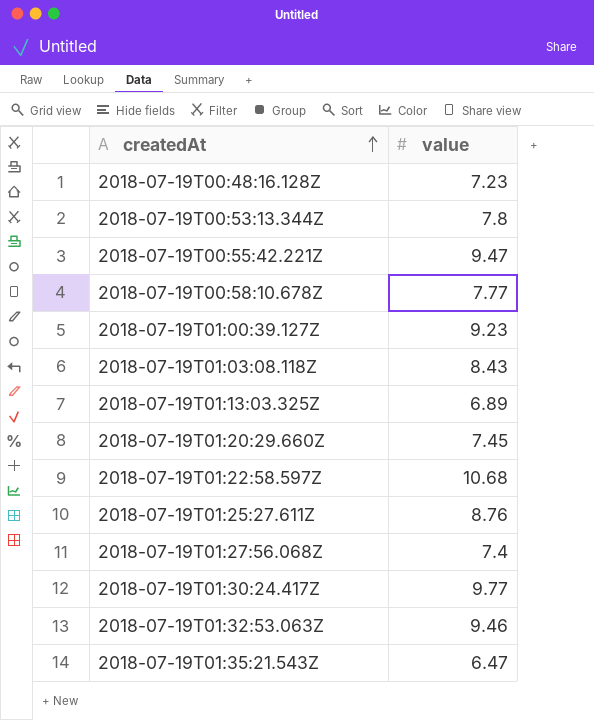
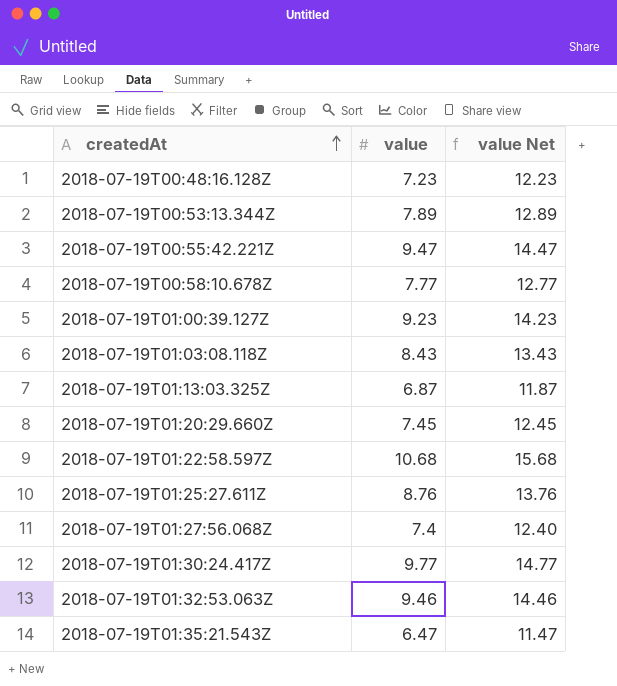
column value Net | formula: none -> [value] + 5
2018-07-19T00:53:13.344Z | value: 7.8 -> 7.89
2018-07-19T01:13:03.325Z | value: 6.89 -> 6.87

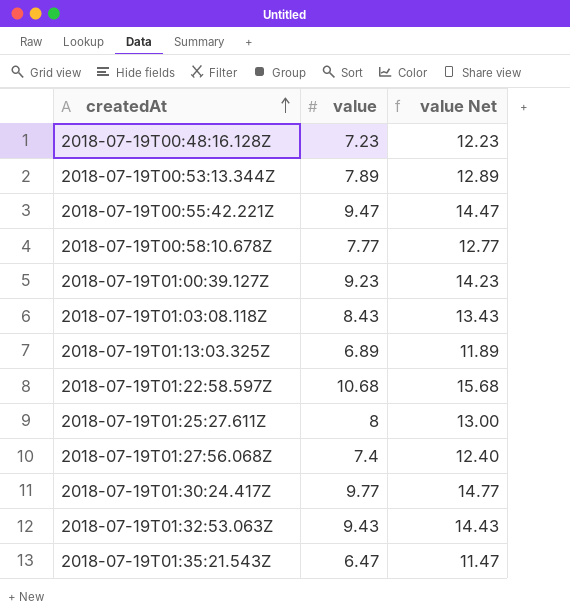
row 2018-07-19T01:20:29.660Z: 7.45 | 12.45 -> none
2018-07-19T01:13:03.325Z | value: 6.87 -> 6.89
2018-07-19T01:13:03.325Z | value Net: 11.87 -> 11.89
2018-07-19T01:25:27.611Z | value: 8.76 -> 8
2018-07-19T01:25:27.611Z | value Net: 13.76 -> 13.00
2018-07-19T01:32:53.063Z | value: 9.46 -> 9.43
2018-07-19T01:32:53.063Z | value Net: 14.46 -> 14.43

